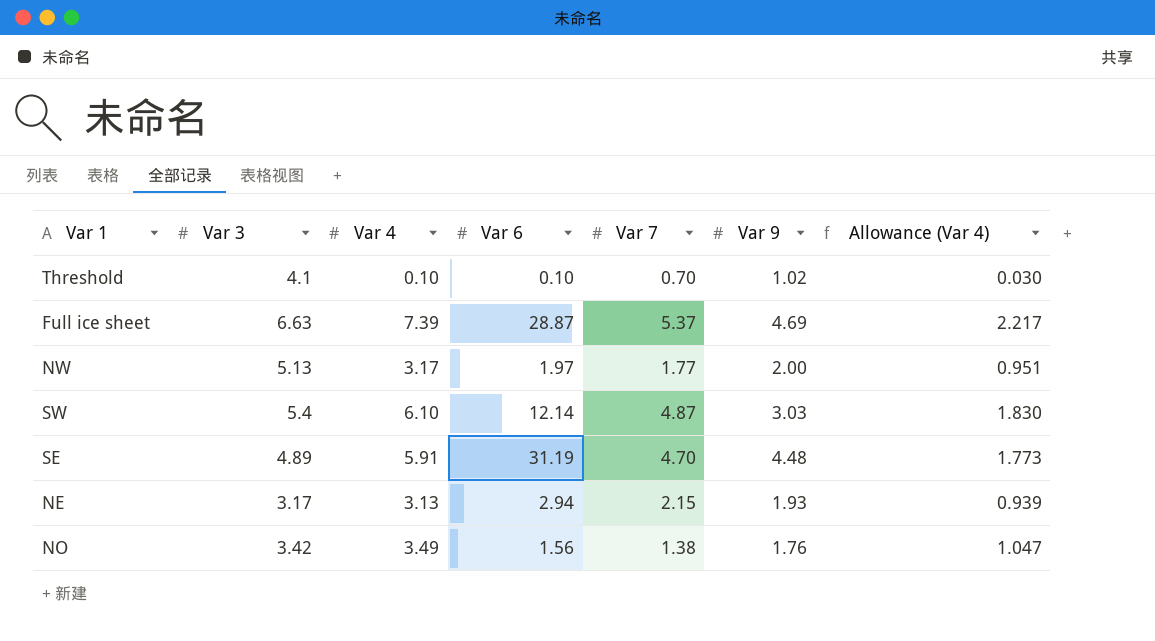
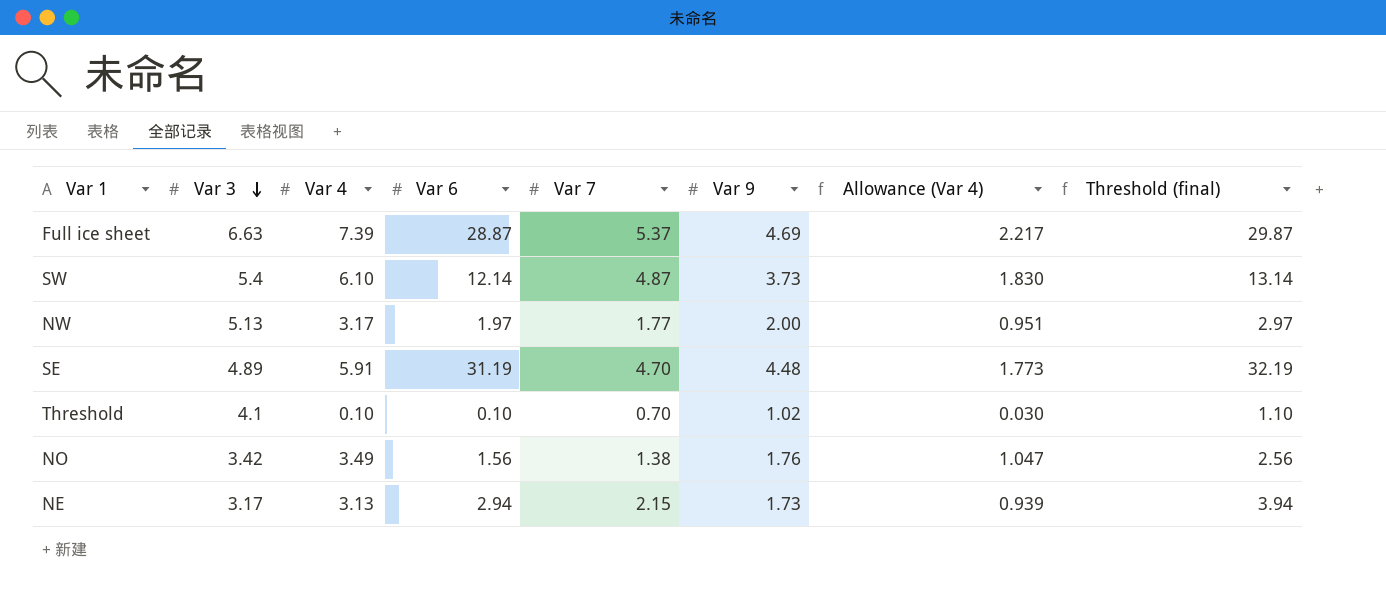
row order: none -> Var 3 descending
column Threshold (final) | formula: none -> [Var 6] + 1
SW | Var 9: 3.03 -> 3.73
NE | Var 9: 1.93 -> 1.73

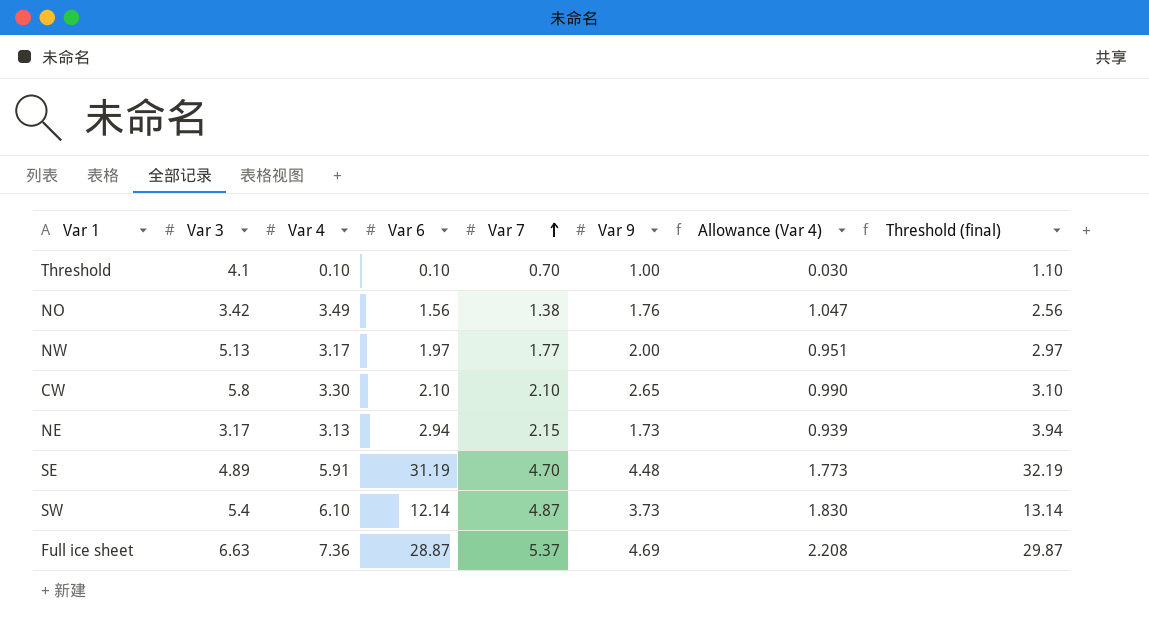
row order: Var 3 descending -> Var 7 ascending
Threshold | Var 9: 1.02 -> 1.00
row CW: none -> 5.8 | 3.30 | 2.10 | 2.10 | 2.65 | 0.990 | 3.10
Full ice sheet | Var 4: 7.39 -> 7.36
Full ice sheet | Allowance (Var 4): 2.217 -> 2.208

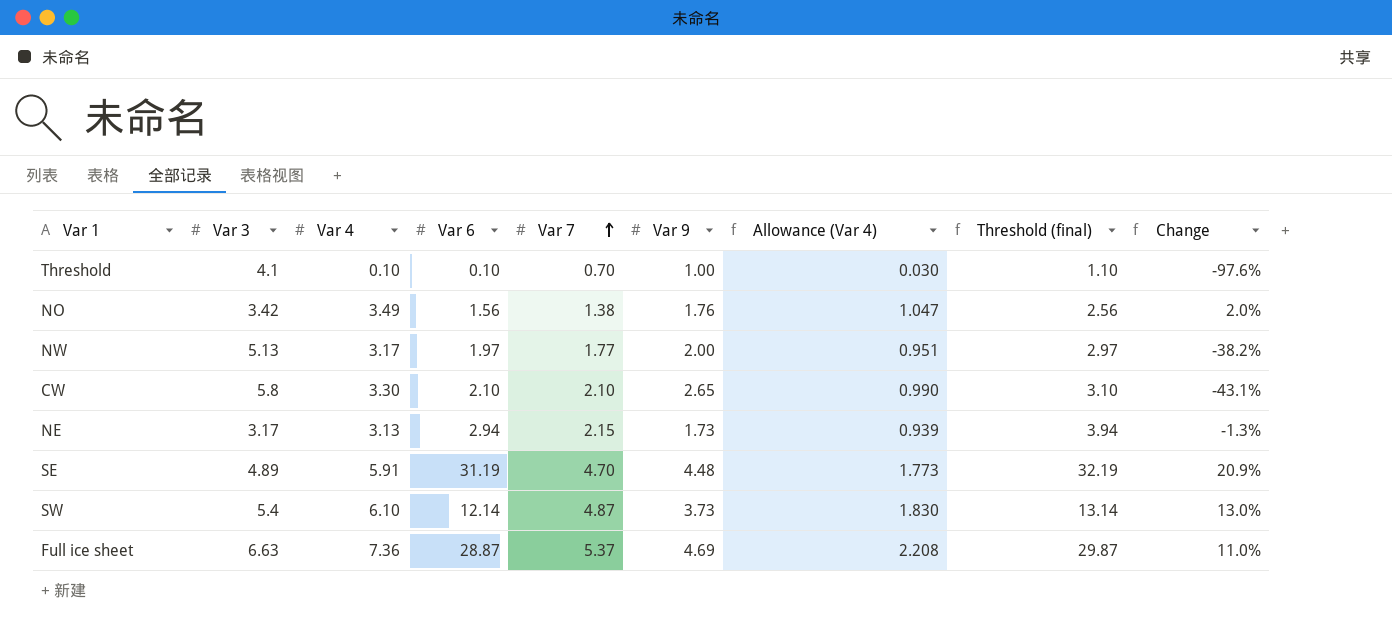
column Change | formula: none -> ([Var 4] - [Var 3]) / [Var 3]

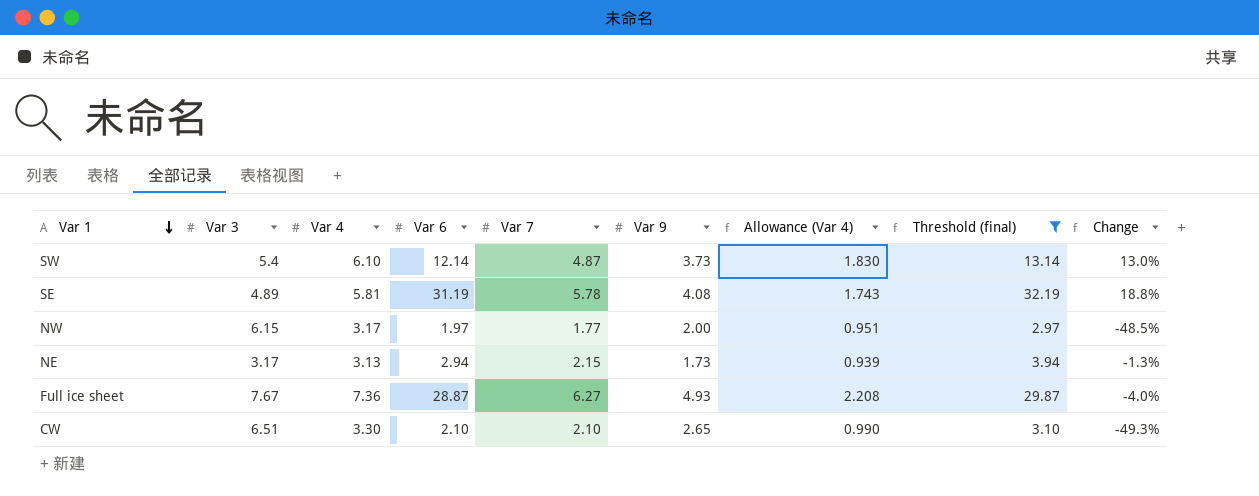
filter: none -> Threshold (final) >= 2.97
row order: Var 7 ascending -> Var 1 descending
SE | Var 4: 5.91 -> 5.81
SE | Var 7: 4.70 -> 5.78
SE | Var 9: 4.48 -> 4.08
SE | Allowance (Var 4): 1.773 -> 1.743
SE | Change: 20.9% -> 18.8%
NW | Var 3: 5.13 -> 6.15
NW | Change: -38.2% -> -48.5%
Full ice sheet | Var 3: 6.63 -> 7.67
Full ice sheet | Var 7: 5.37 -> 6.27
Full ice sheet | Var 9: 4.69 -> 4.93
Full ice sheet | Change: 11.0% -> -4.0%
CW | Var 3: 5.8 -> 6.51
CW | Change: -43.1% -> -49.3%

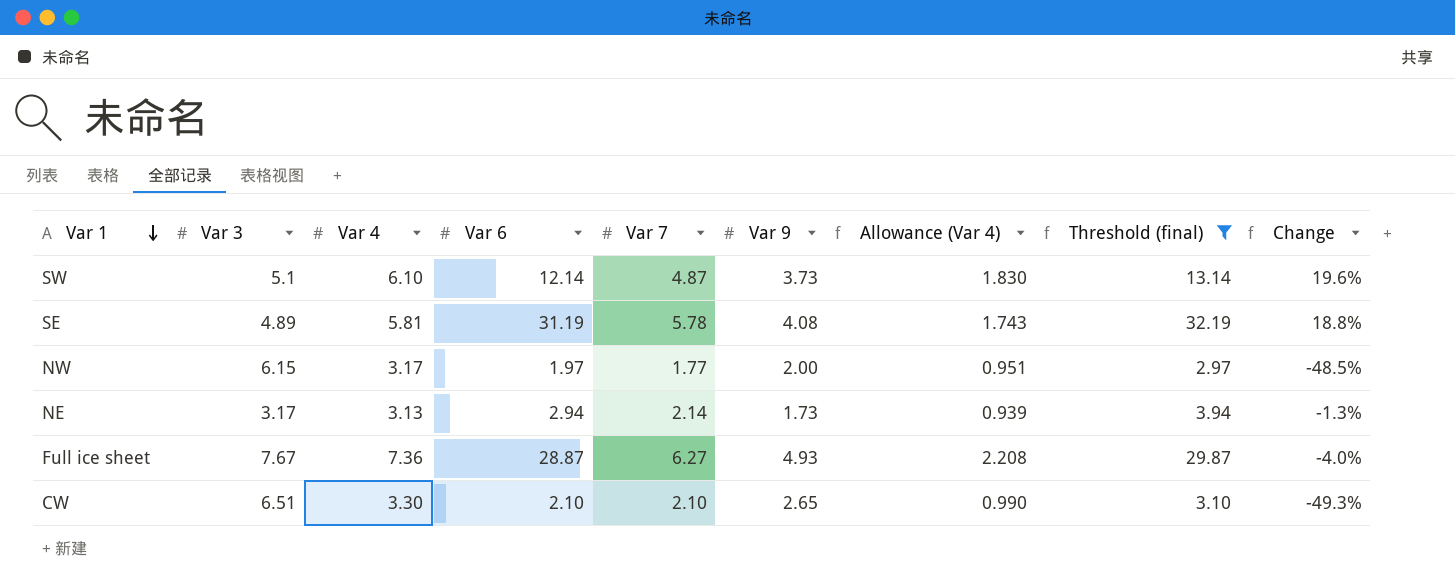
SW | Var 3: 5.4 -> 5.1
SW | Change: 13.0% -> 19.6%
NE | Var 7: 2.15 -> 2.14

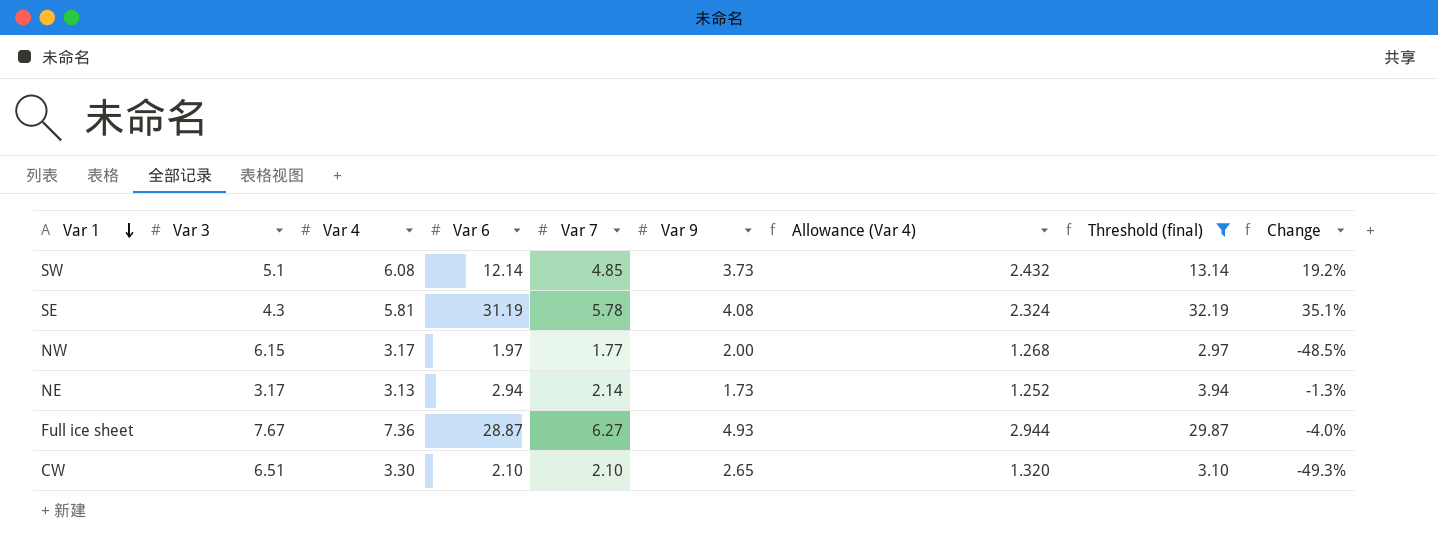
column Allowance (Var 4) | formula: [Var 4] * 0.3 -> [Var 4] * 0.4
SW | Var 4: 6.10 -> 6.08
SW | Var 7: 4.87 -> 4.85
SW | Change: 19.6% -> 19.2%
SE | Var 3: 4.89 -> 4.3
SE | Change: 18.8% -> 35.1%

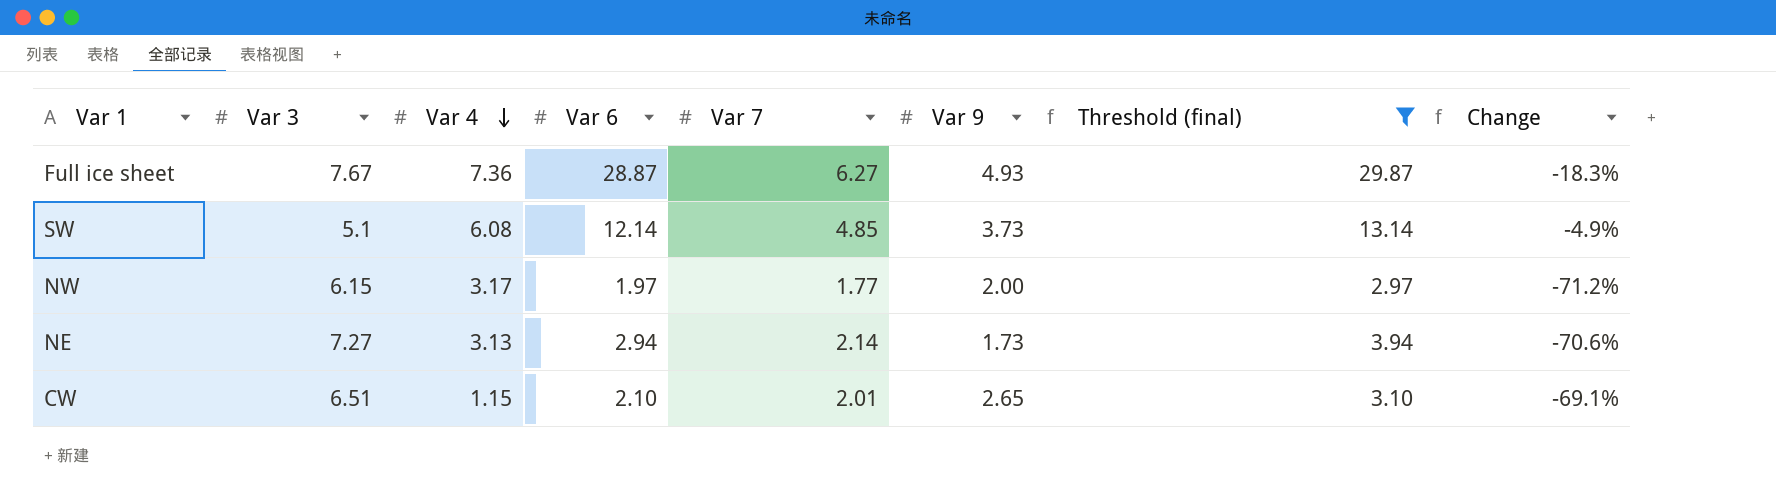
row order: Var 1 descending -> Var 4 descending
column Allowance (Var 4) | formula: [Var 4] * 0.4 -> none
column Change | formula: ([Var 4] - [Var 3]) / [Var 3] -> ([Var 7] - [Var 3]) / [Var 3]
row SE: 4.3 | 5.81 | 31.19 | 5.78 | 4.08 | 2.324 | 32.19 | 35.1% -> none
NE | Var 3: 3.17 -> 7.27
CW | Var 4: 3.30 -> 1.15
CW | Var 7: 2.10 -> 2.01

